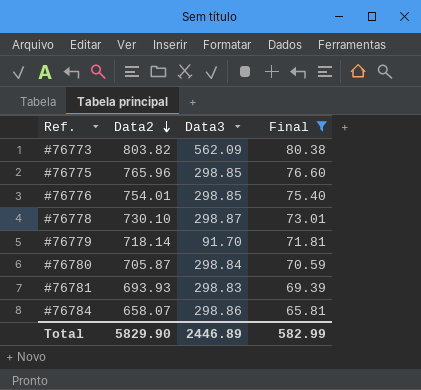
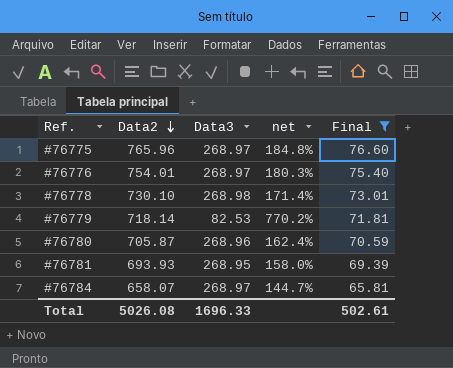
column net | formula: none -> ([Data2] - [Data3]) / [Data3]
row #76773: 803.82 | 562.09 | 80.38 -> none
#76775 | Data3: 298.85 -> 268.97
#76776 | Data3: 298.85 -> 268.97
#76778 | Data3: 298.87 -> 268.98
#76779 | Data3: 91.70 -> 82.53
#76780 | Data3: 298.84 -> 268.96
#76781 | Data3: 298.83 -> 268.95
#76784 | Data3: 298.86 -> 268.97
Total | Data2: 5829.90 -> 5026.08
Total | Data3: 2446.89 -> 1696.33
Total | Final: 582.99 -> 502.61

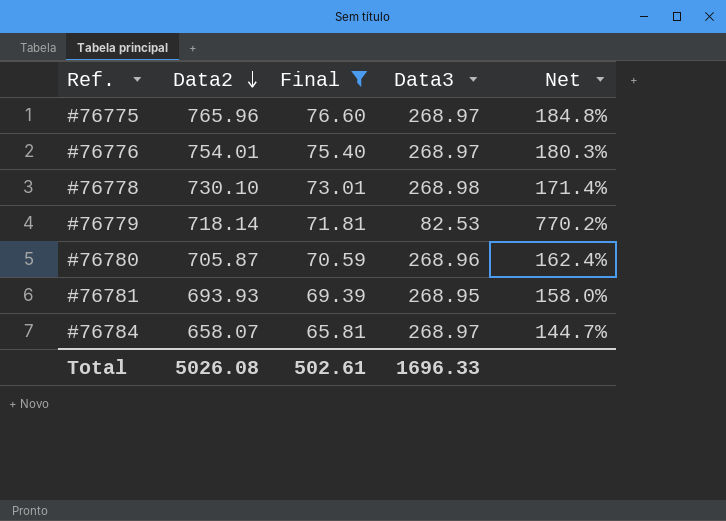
column Final | position: 5 -> 3
column name: net -> Net

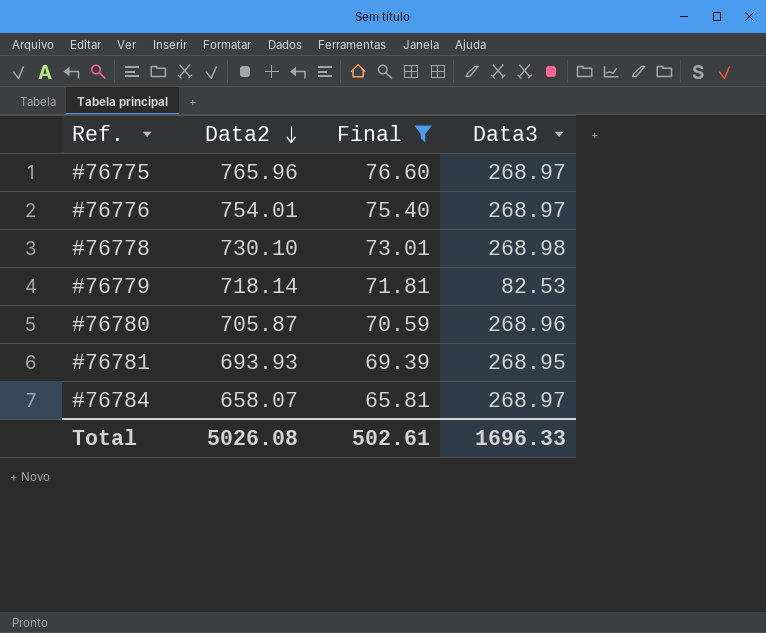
column Net | formula: ([Data2] - [Data3]) / [Data3] -> none

